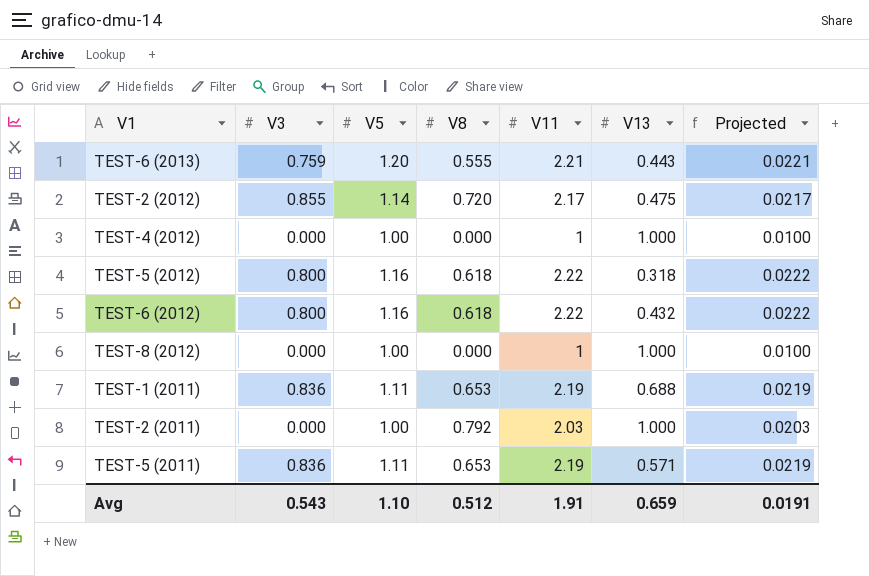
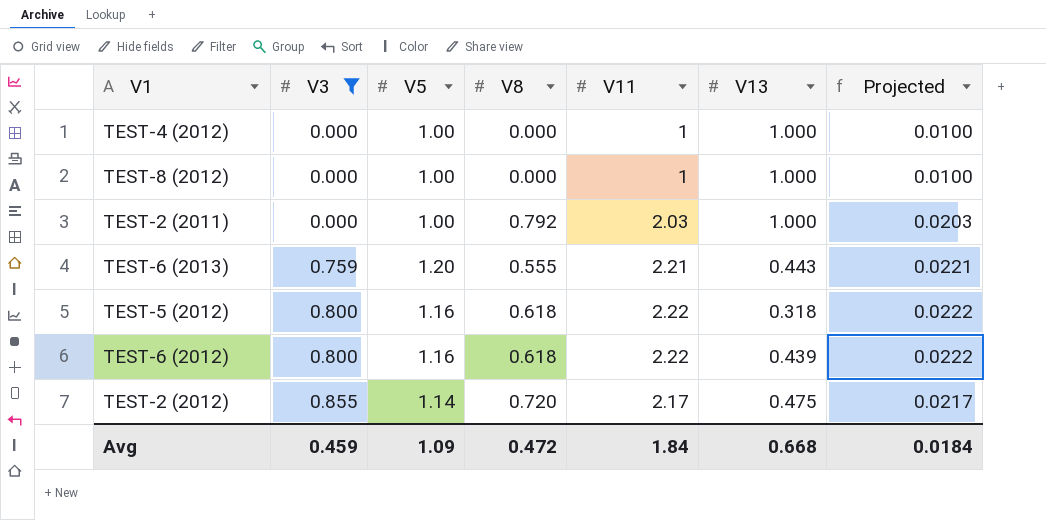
filter: none -> V3 != 0.836
row order: none -> V3 ascending
TEST-6 (2012) | V13: 0.432 -> 0.439
Avg | V3: 0.543 -> 0.459
Avg | V5: 1.10 -> 1.09
Avg | V8: 0.512 -> 0.472
Avg | V11: 1.91 -> 1.84
Avg | V13: 0.659 -> 0.668
Avg | Projected: 0.0191 -> 0.0184

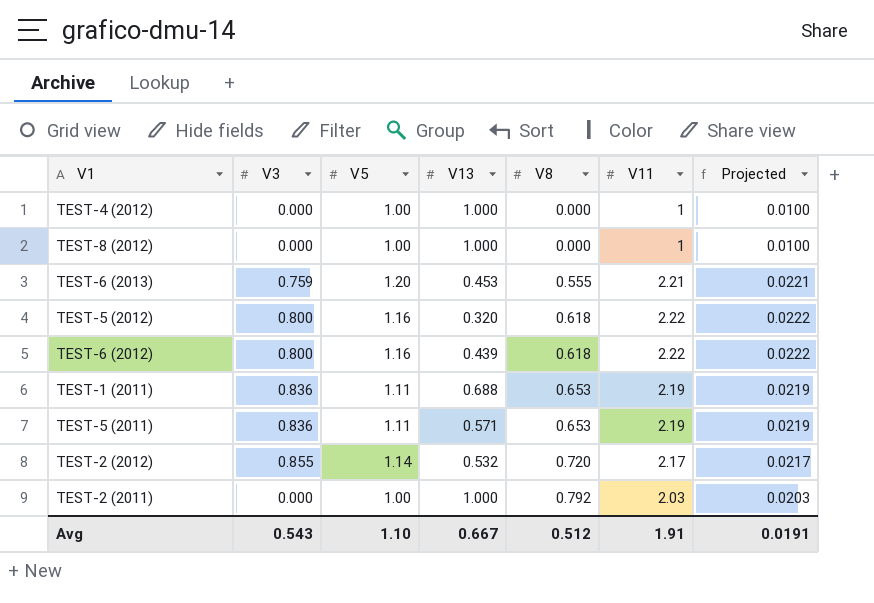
filter: V3 != 0.836 -> none
row order: V3 ascending -> V8 ascending
column V13 | position: 6 -> 4
TEST-6 (2013) | V13: 0.443 -> 0.453
TEST-5 (2012) | V13: 0.318 -> 0.320
TEST-2 (2012) | V13: 0.475 -> 0.532
Avg | V3: 0.459 -> 0.543
Avg | V5: 1.09 -> 1.10
Avg | V13: 0.668 -> 0.667
Avg | V8: 0.472 -> 0.512
Avg | V11: 1.84 -> 1.91
Avg | Projected: 0.0184 -> 0.0191

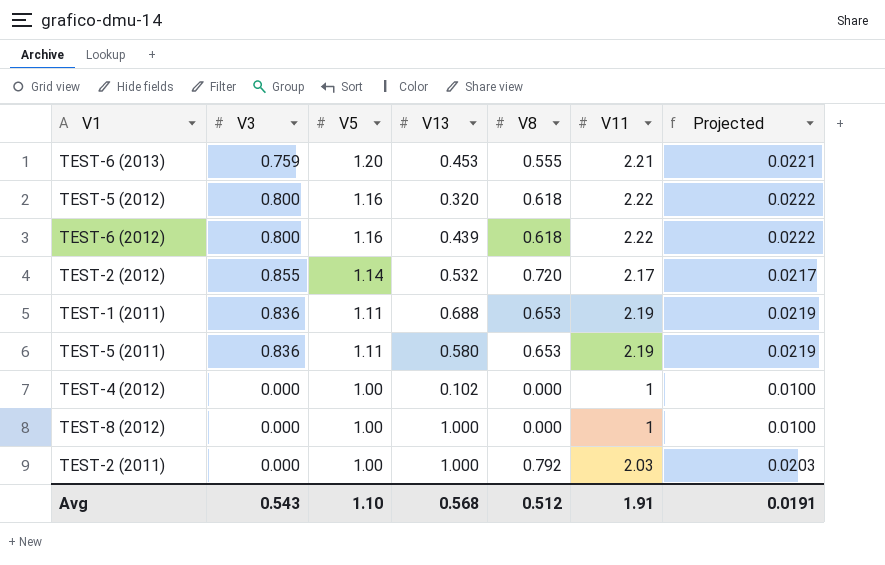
row order: V8 ascending -> V5 descending
TEST-5 (2011) | V13: 0.571 -> 0.580
TEST-4 (2012) | V13: 1.000 -> 0.102
Avg | V13: 0.667 -> 0.568

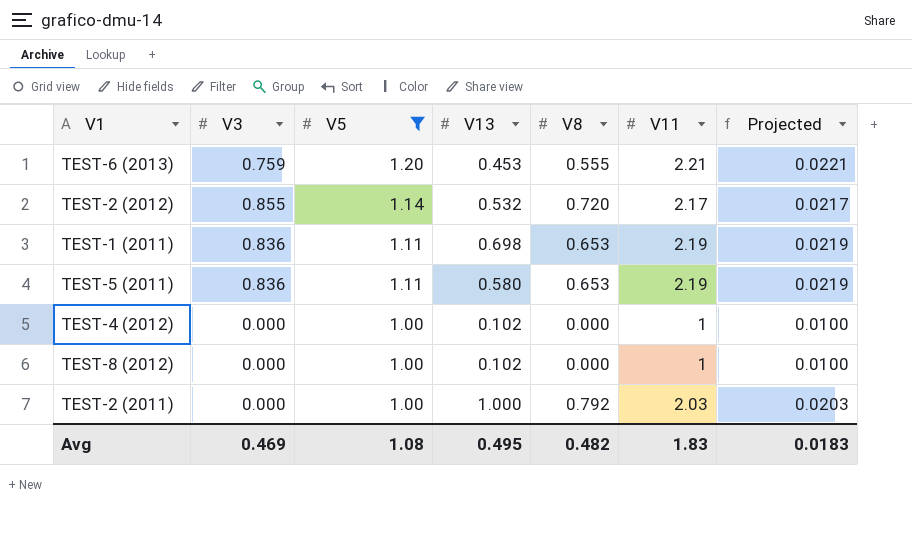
filter: none -> V5 != 1.16
TEST-1 (2011) | V13: 0.688 -> 0.698
TEST-8 (2012) | V13: 1.000 -> 0.102
Avg | V3: 0.543 -> 0.469
Avg | V5: 1.10 -> 1.08
Avg | V13: 0.568 -> 0.495
Avg | V8: 0.512 -> 0.482
Avg | V11: 1.91 -> 1.83
Avg | Projected: 0.0191 -> 0.0183

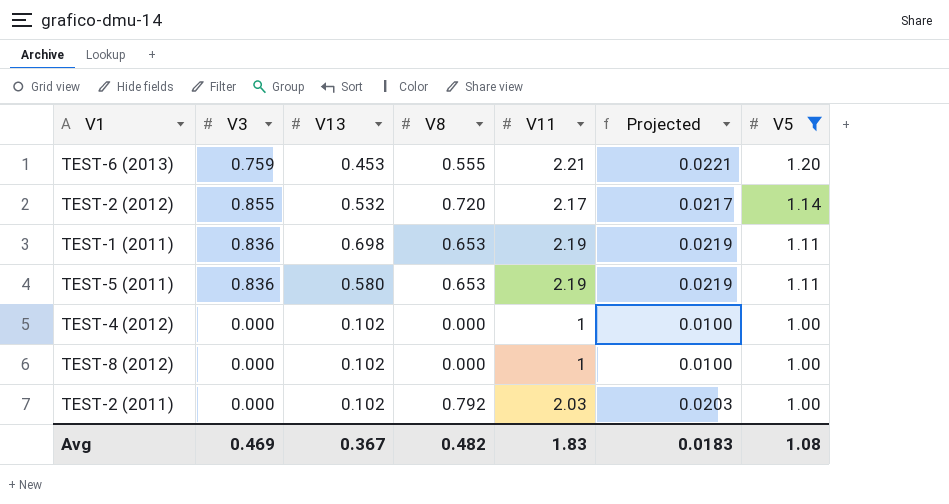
column V5 | position: 3 -> 7
TEST-2 (2011) | V13: 1.000 -> 0.102
Avg | V13: 0.495 -> 0.367

